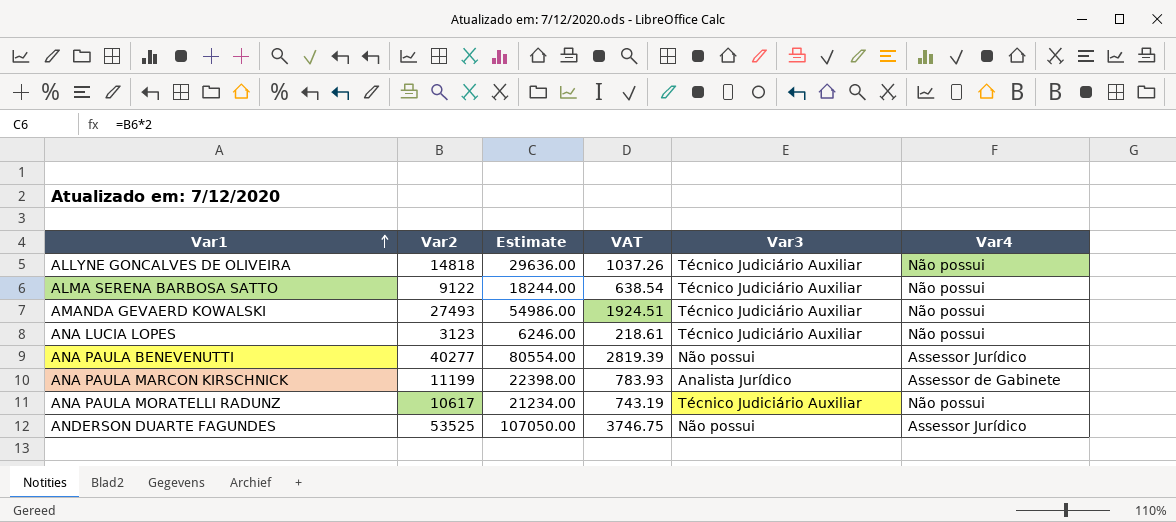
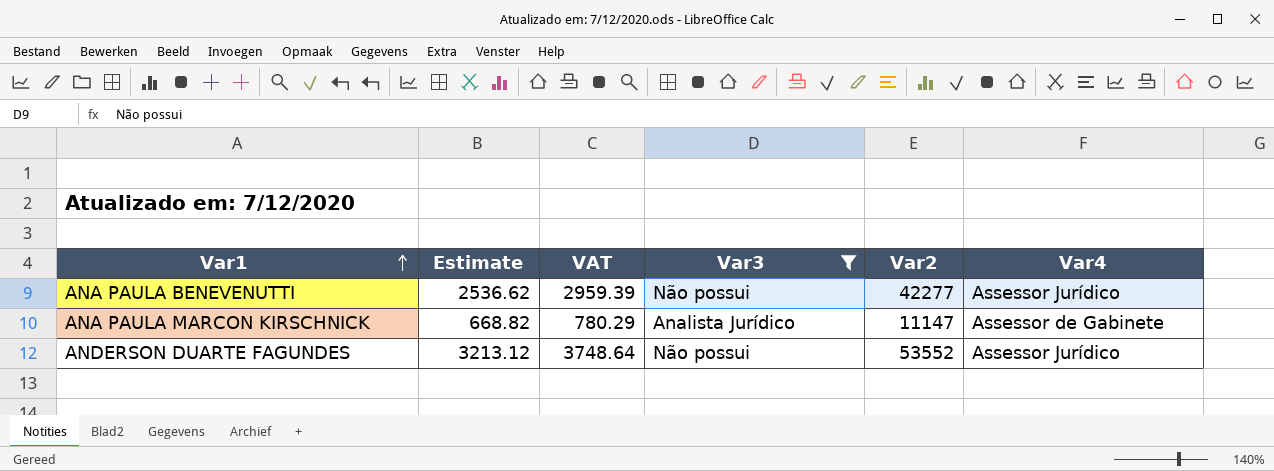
filter: none -> Var3 != Técnico Judiciário Auxiliar
column Estimate | formula: [Var2] * 2 -> [Var2] * 0.06
column Var2 | position: 2 -> 5
ANA PAULA BENEVENUTTI | VAT: 2819.39 -> 2959.39
ANA PAULA BENEVENUTTI | Var2: 40277 -> 42277
ANA PAULA MARCON KIRSCHNICK | VAT: 783.93 -> 780.29
ANA PAULA MARCON KIRSCHNICK | Var2: 11199 -> 11147
ANDERSON DUARTE FAGUNDES | VAT: 3746.75 -> 3748.64
ANDERSON DUARTE FAGUNDES | Var2: 53525 -> 53552

